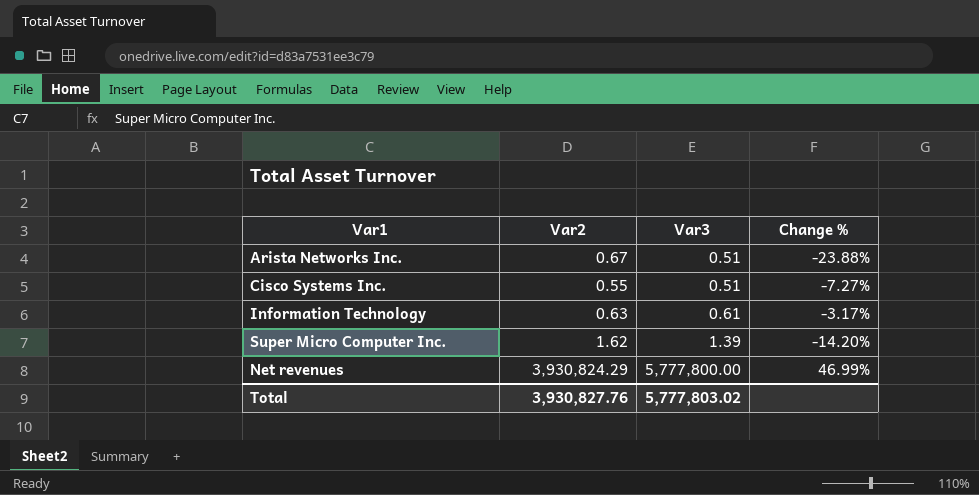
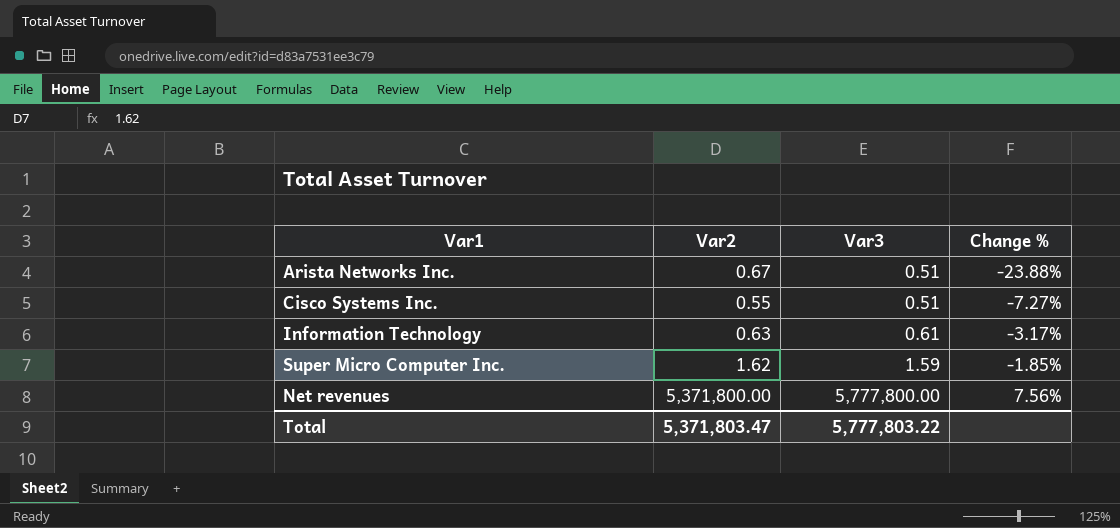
Super Micro Computer Inc. | Var3: 1.39 -> 1.59
Super Micro Computer Inc. | Change %: -14.20% -> -1.85%
Net revenues | Var2: 3,930,824.29 -> 5,371,800.00
Net revenues | Change %: 46.99% -> 7.56%
Total | Var2: 3,930,827.76 -> 5,371,803.47
Total | Var3: 5,777,803.02 -> 5,777,803.22

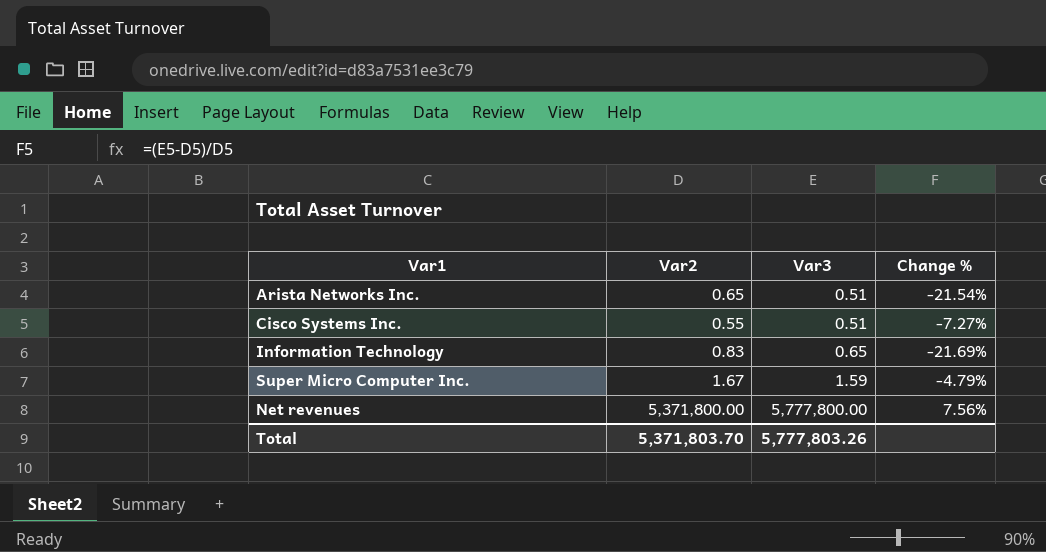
Arista Networks Inc. | Var2: 0.67 -> 0.65
Arista Networks Inc. | Change %: -23.88% -> -21.54%
Information Technology | Var2: 0.63 -> 0.83
Information Technology | Var3: 0.61 -> 0.65
Information Technology | Change %: -3.17% -> -21.69%
Super Micro Computer Inc. | Var2: 1.62 -> 1.67
Super Micro Computer Inc. | Change %: -1.85% -> -4.79%
Total | Var2: 5,371,803.47 -> 5,371,803.70
Total | Var3: 5,777,803.22 -> 5,777,803.26

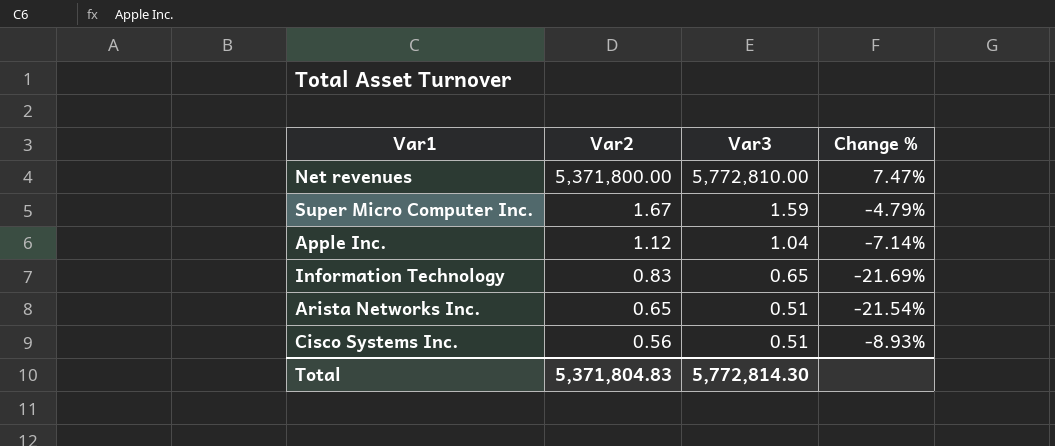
row order: Var3 ascending -> Var2 descending
Net revenues | Var3: 5,777,800.00 -> 5,772,810.00
Net revenues | Change %: 7.56% -> 7.47%
row Apple Inc.: none -> 1.12 | 1.04 | -7.14%
Cisco Systems Inc. | Var2: 0.55 -> 0.56
Cisco Systems Inc. | Change %: -7.27% -> -8.93%
Total | Var2: 5,371,803.70 -> 5,371,804.83
Total | Var3: 5,777,803.26 -> 5,772,814.30

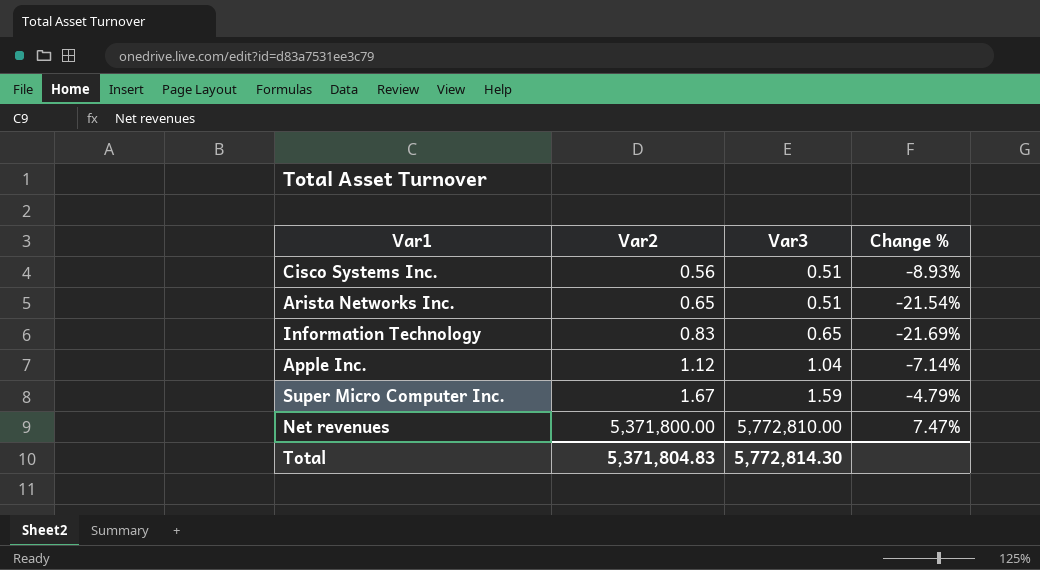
row order: Var2 descending -> Var2 ascending

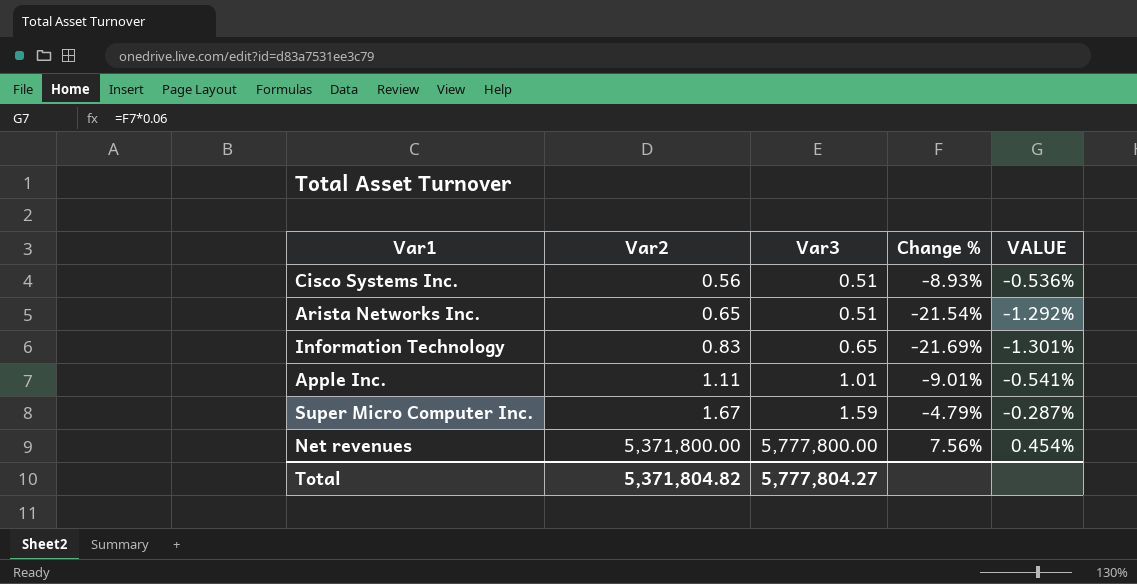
column VALUE | formula: none -> [Change %] * 0.06
Apple Inc. | Var2: 1.12 -> 1.11
Apple Inc. | Var3: 1.04 -> 1.01
Apple Inc. | Change %: -7.14% -> -9.01%
Net revenues | Var3: 5,772,810.00 -> 5,777,800.00
Net revenues | Change %: 7.47% -> 7.56%
Total | Var2: 5,371,804.83 -> 5,371,804.82
Total | Var3: 5,772,814.30 -> 5,777,804.27

